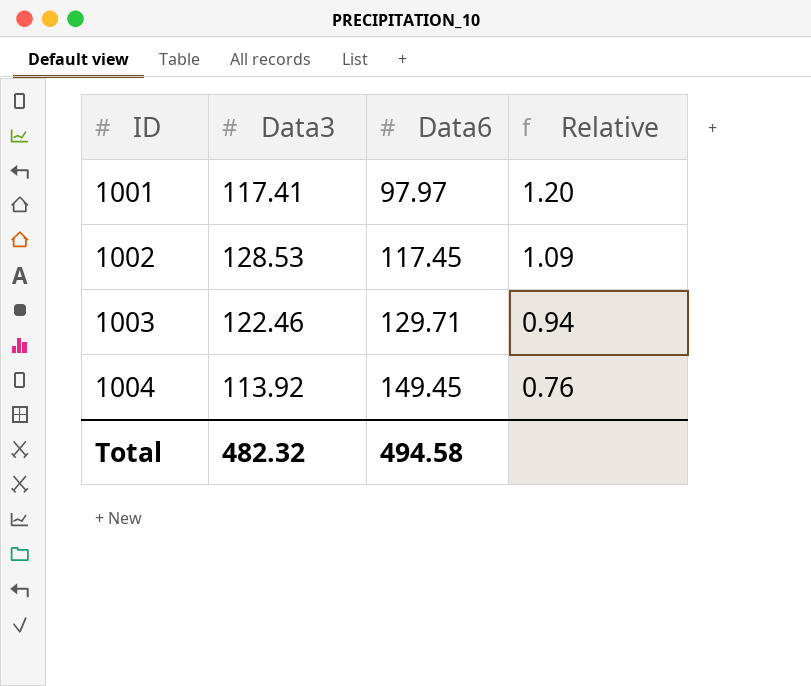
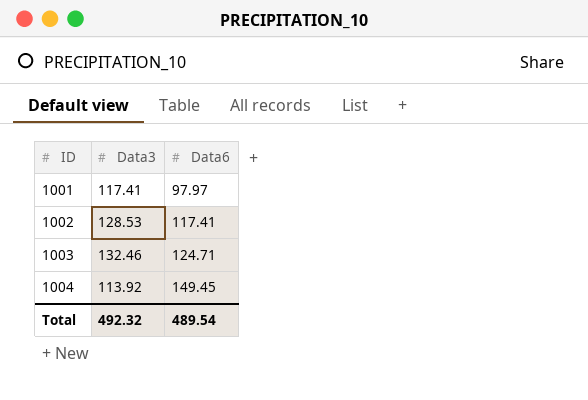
column Relative | formula: [Data3] / [Data6] -> none
1002 | Data6: 117.45 -> 117.41
1003 | Data3: 122.46 -> 132.46
1003 | Data6: 129.71 -> 124.71
Total | Data3: 482.32 -> 492.32
Total | Data6: 494.58 -> 489.54

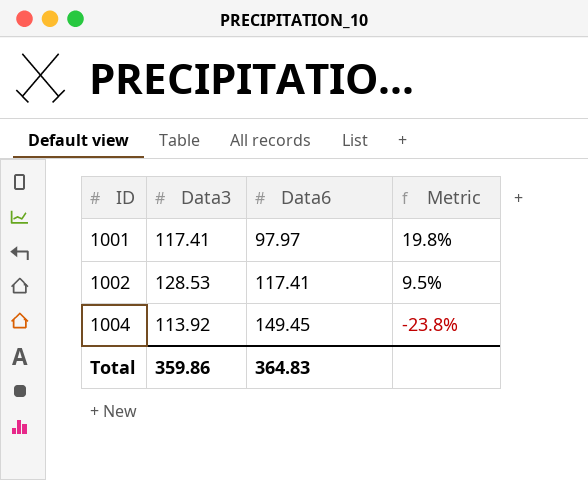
column Metric | formula: none -> ([Data3] - [Data6]) / [Data6]
row 1003: 132.46 | 124.71 -> none
Total | Data3: 492.32 -> 359.86
Total | Data6: 489.54 -> 364.83

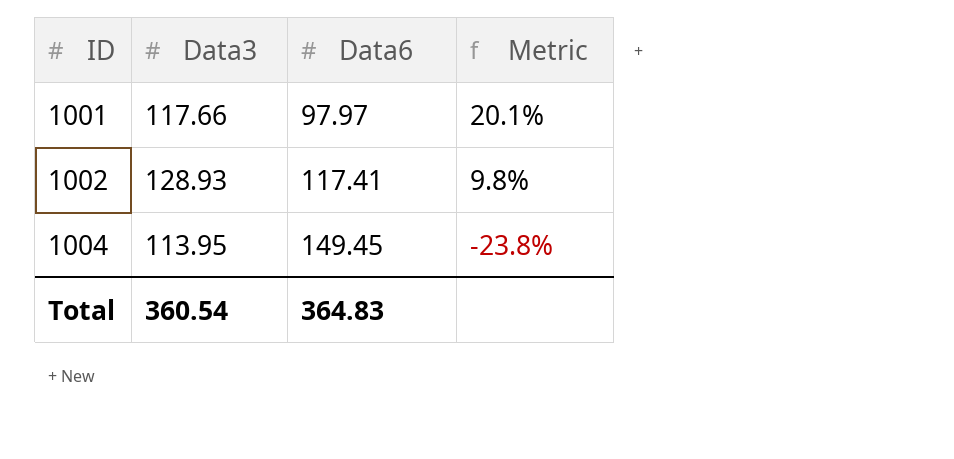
1001 | Data3: 117.41 -> 117.66
1001 | Metric: 19.8% -> 20.1%
1002 | Data3: 128.53 -> 128.93
1002 | Metric: 9.5% -> 9.8%
1004 | Data3: 113.92 -> 113.95
Total | Data3: 359.86 -> 360.54

